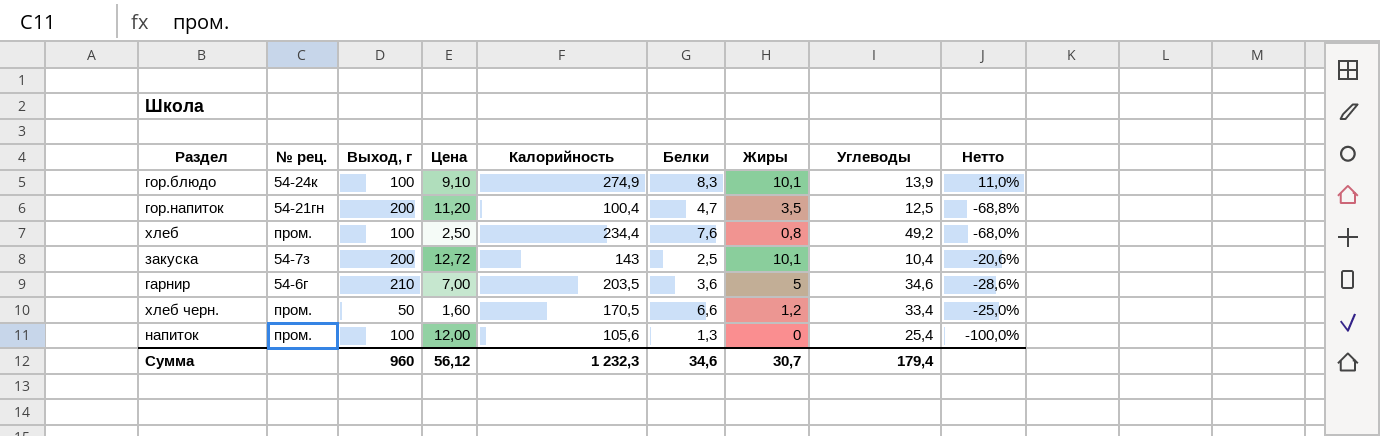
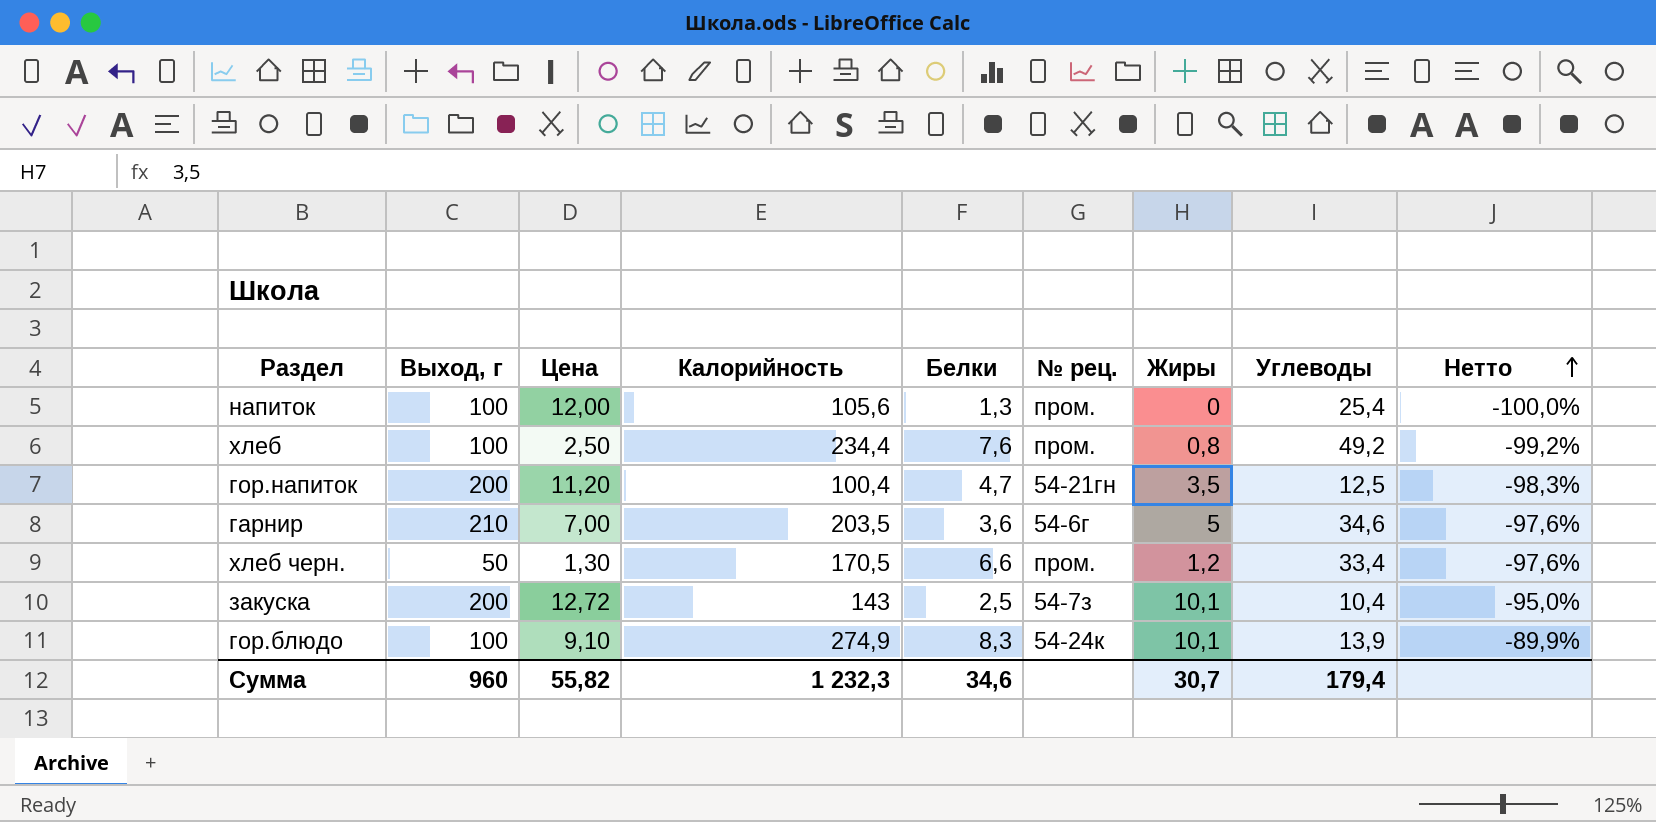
row order: none -> Нетто ascending
column № рец. | position: 2 -> 6
column Нетто | formula: ([Жиры] - [Цена]) / [Цена] -> ([Жиры] - [Выход, г]) / [Выход, г]
хлеб черн. | Цена: 1,60 -> 1,30
Сумма | Цена: 56,12 -> 55,82

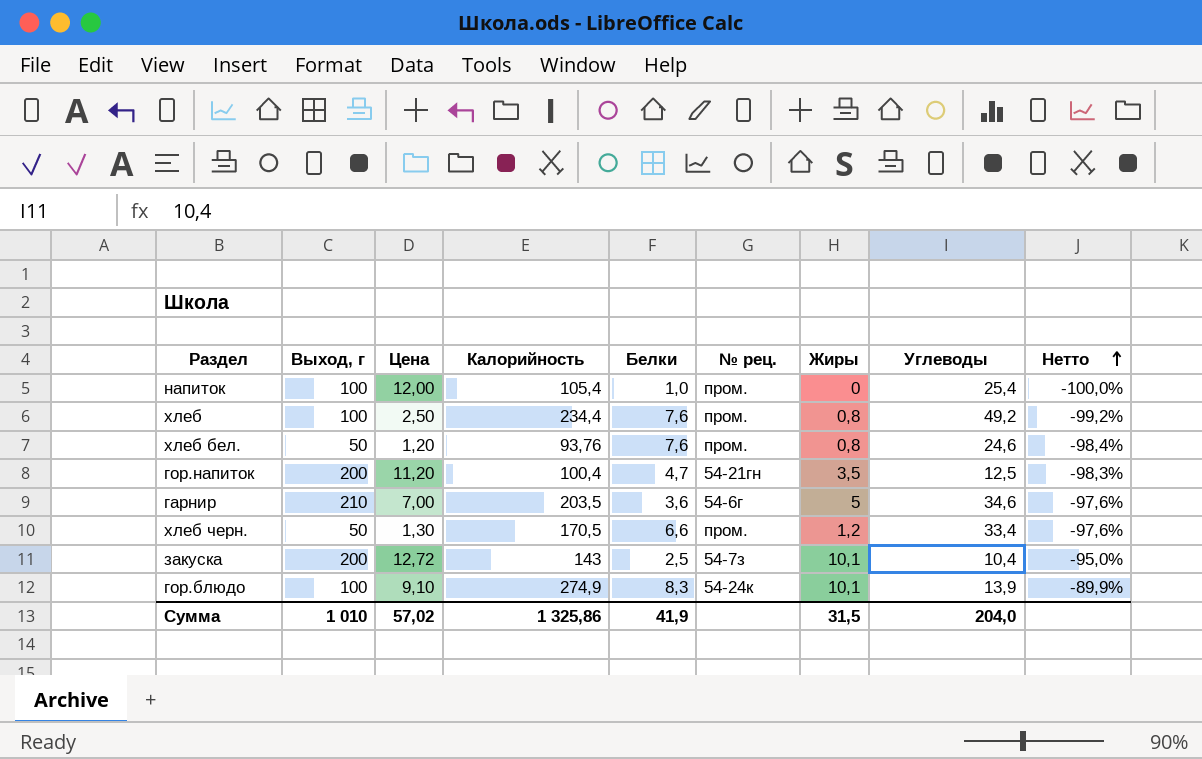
напиток | Калорийность: 105,6 -> 105,4
напиток | Белки: 1,3 -> 1,0
row хлеб бел.: none -> 50 | 1,20 | 93,76 | 7,6 | пром. | 0,8 | 24,6 | -98,4%
Сумма | Выход, г: 960 -> 1 010
Сумма | Цена: 55,82 -> 57,02
Сумма | Калорийность: 1 232,3 -> 1 325,86
Сумма | Белки: 34,6 -> 41,9
Сумма | Жиры: 30,7 -> 31,5
Сумма | Углеводы: 179,4 -> 204,0

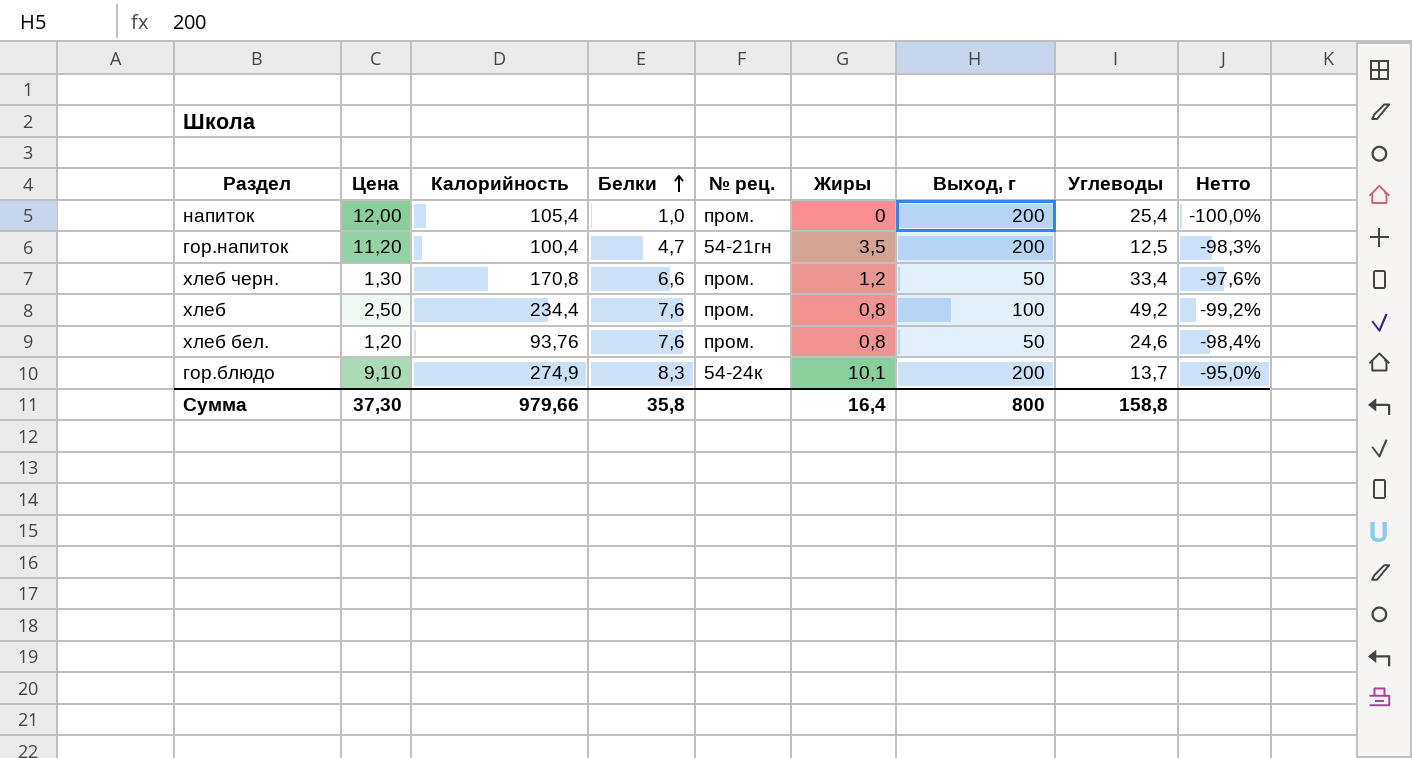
row order: Нетто ascending -> Белки ascending
column Выход, г | position: 2 -> 7
row гарнир: 210 | 7,00 | 203,5 | 3,6 | 54-6г | 5 | 34,6 | -97,6% -> none
row закуска: 200 | 12,72 | 143 | 2,5 | 54-7з | 10,1 | 10,4 | -95,0% -> none
напиток | Выход, г: 100 -> 200
хлеб черн. | Калорийность: 170,5 -> 170,8
гор.блюдо | Выход, г: 100 -> 200
гор.блюдо | Углеводы: 13,9 -> 13,7
гор.блюдо | Нетто: -89,9% -> -95,0%
Сумма | Цена: 57,02 -> 37,30
Сумма | Калорийность: 1 325,86 -> 979,66
Сумма | Белки: 41,9 -> 35,8
Сумма | Жиры: 31,5 -> 16,4
Сумма | Выход, г: 1 010 -> 800
Сумма | Углеводы: 204,0 -> 158,8

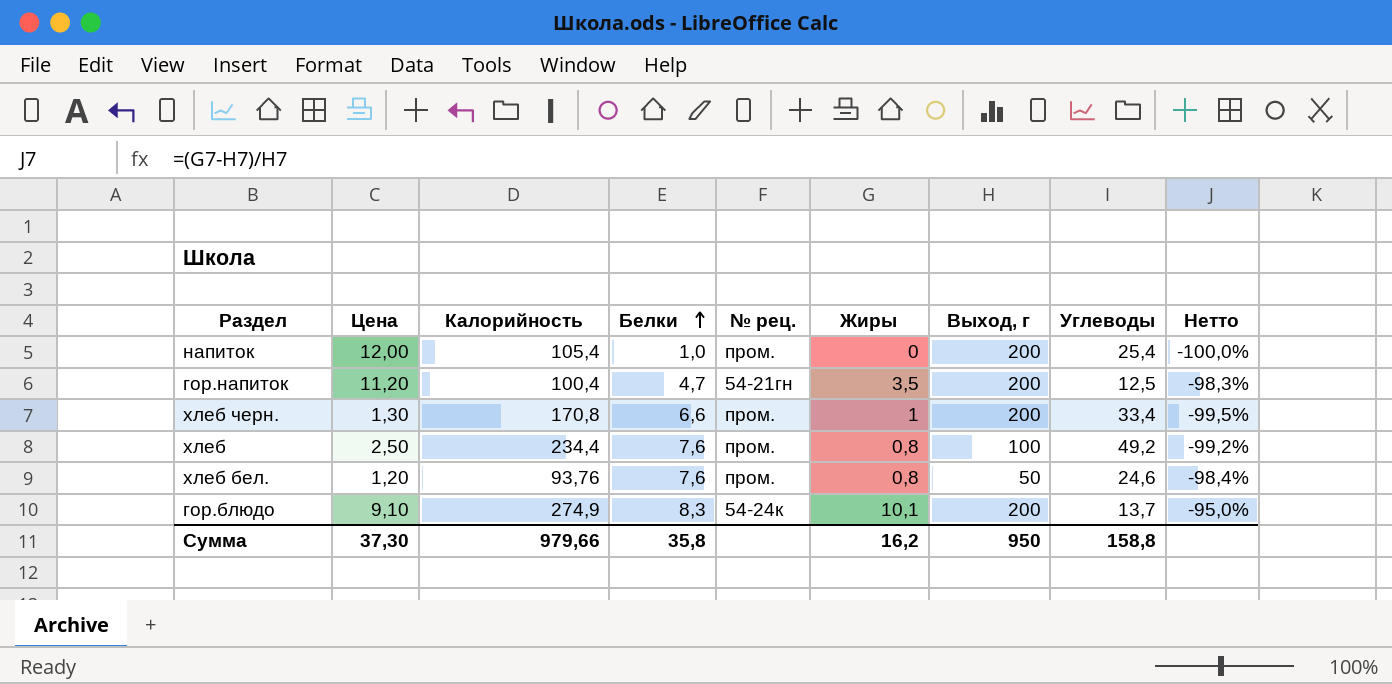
хлеб черн. | Жиры: 1,2 -> 1
хлеб черн. | Выход, г: 50 -> 200
хлеб черн. | Нетто: -97,6% -> -99,5%
Сумма | Жиры: 16,4 -> 16,2
Сумма | Выход, г: 800 -> 950

